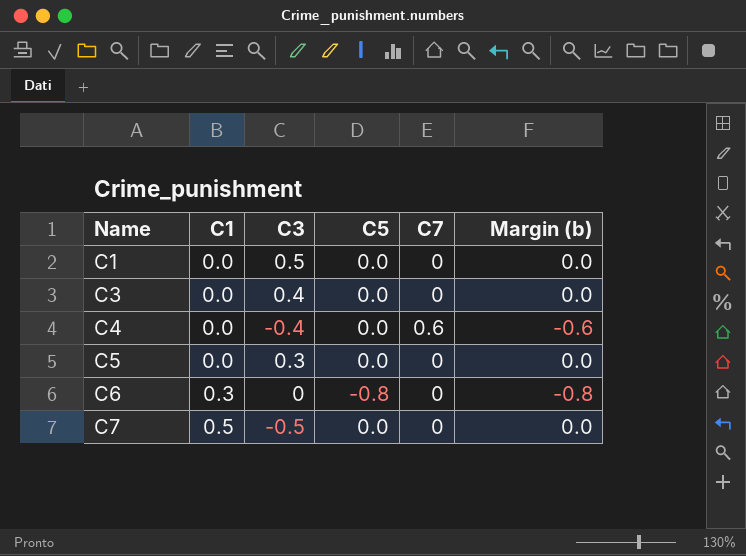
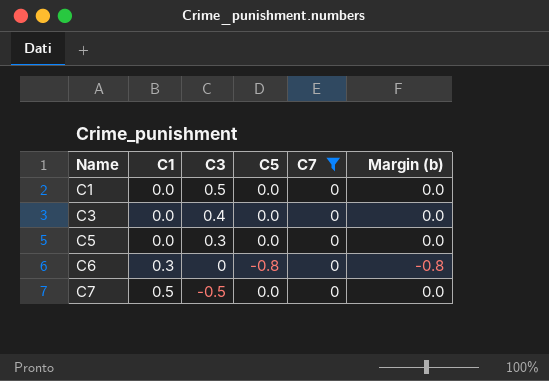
filter: none -> C7 = 0

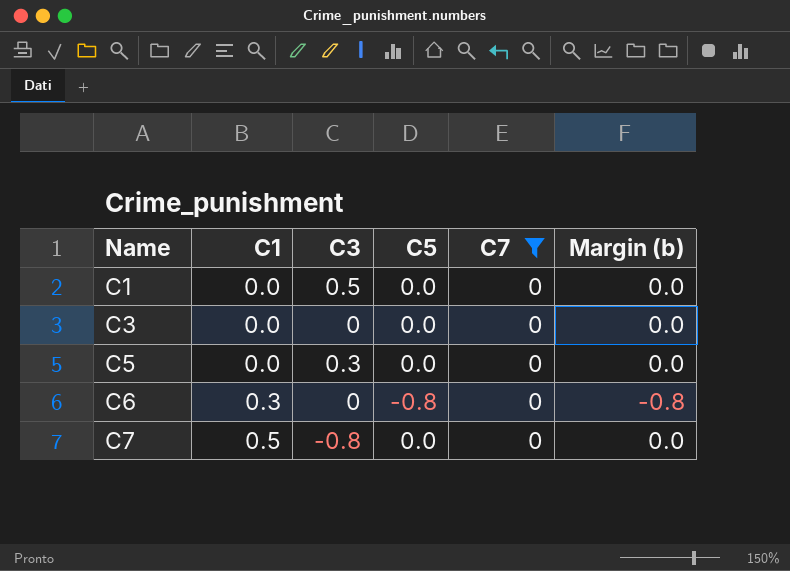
C3 | C3: 0.4 -> 0
C7 | C3: -0.5 -> -0.8

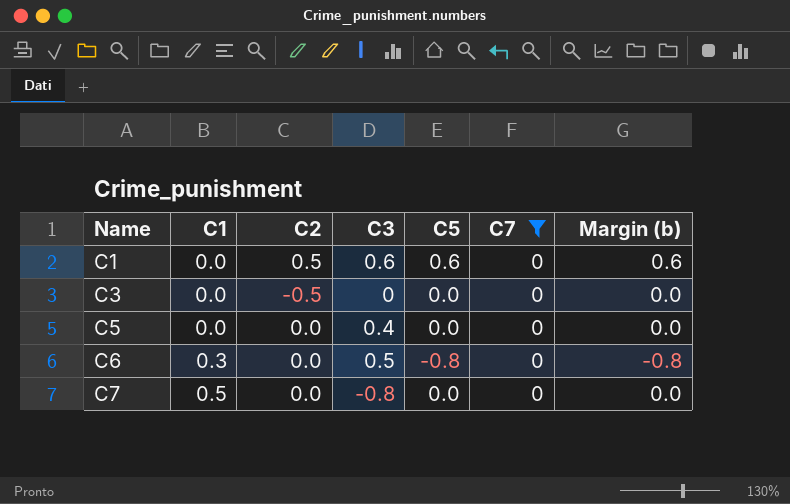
column C2 | position: none -> 3
C1 | C3: 0.5 -> 0.6
C1 | C5: 0.0 -> 0.6
C1 | Margin (b): 0.0 -> 0.6
C5 | C3: 0.3 -> 0.4
C6 | C3: 0 -> 0.5

